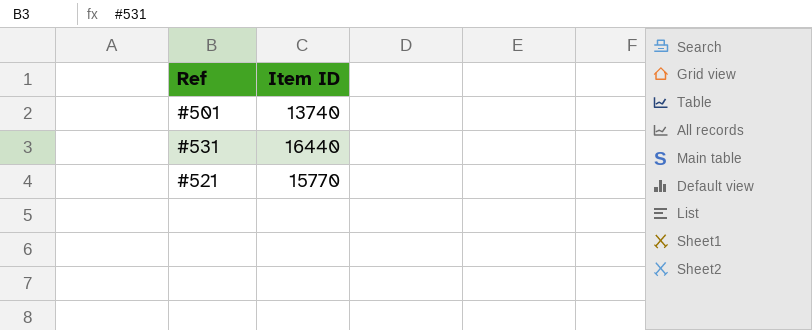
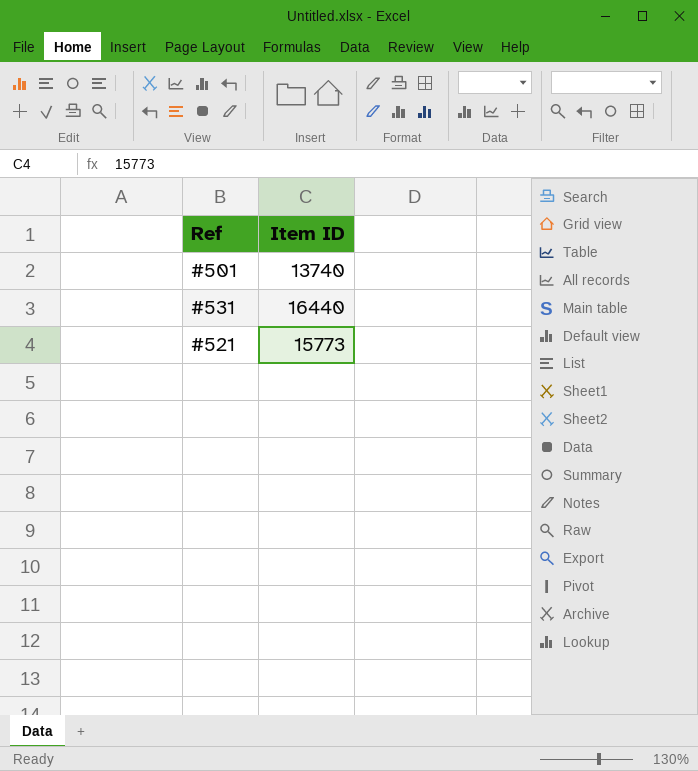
#521 | Item ID: 15770 -> 15773

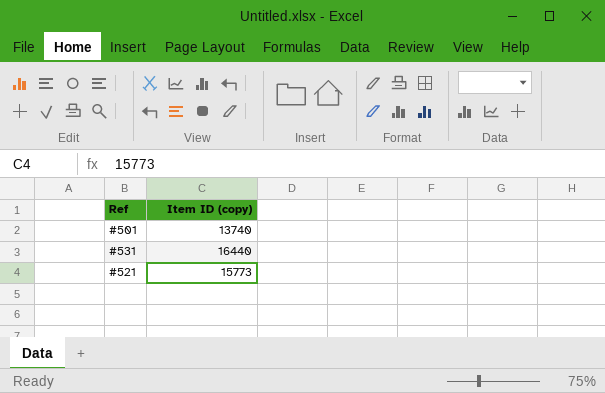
column name: Item ID -> Item ID (copy)

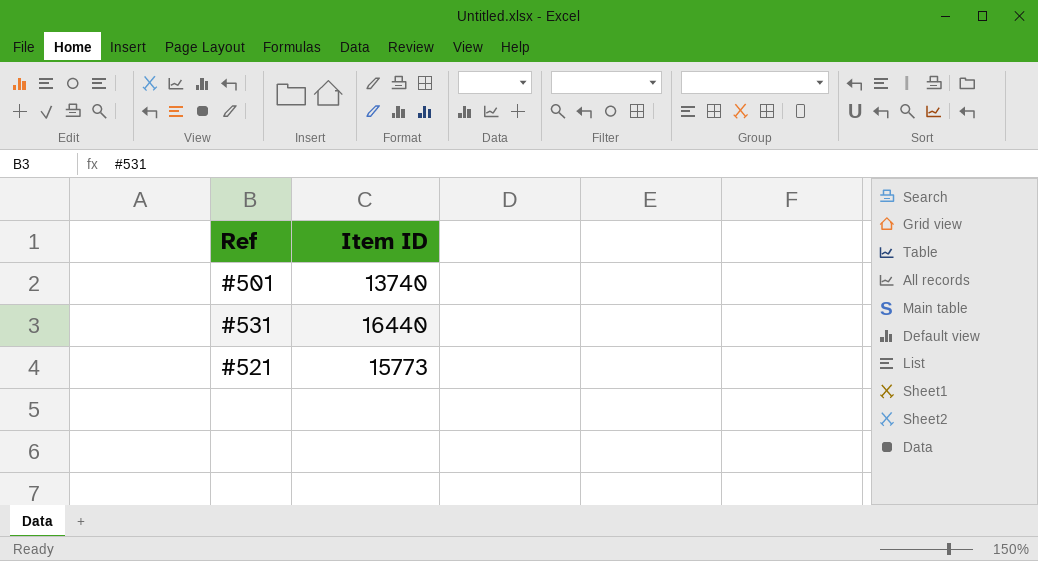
column name: Item ID (copy) -> Item ID

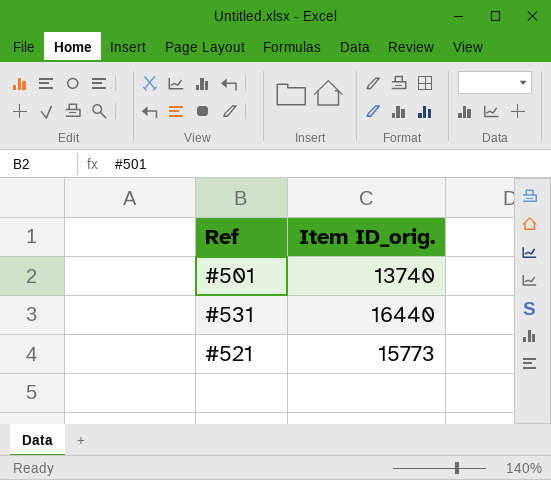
column name: Item ID -> Item ID_orig.

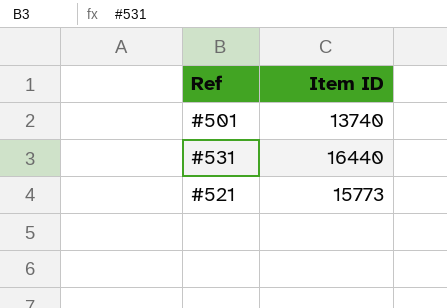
column name: Item ID_orig. -> Item ID

